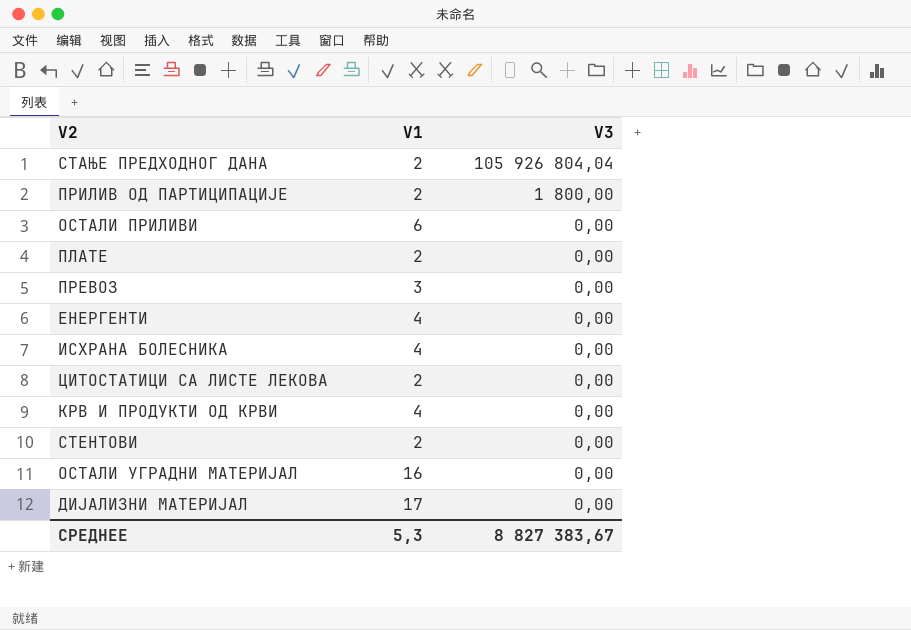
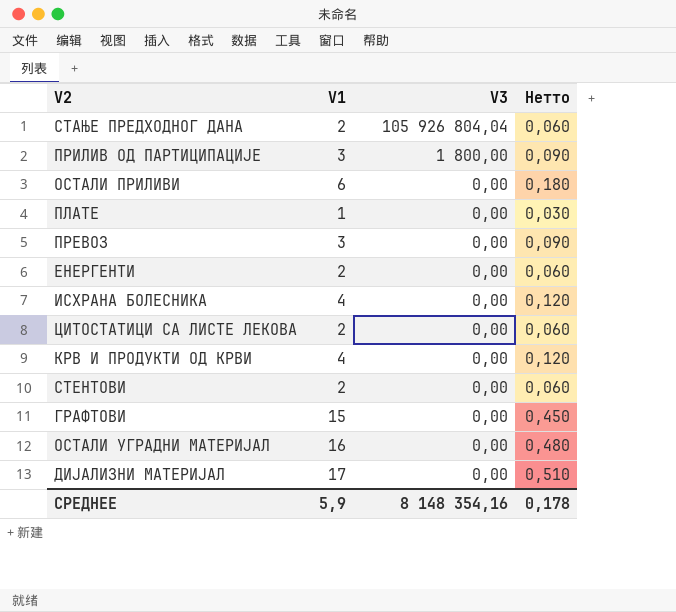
column Нетто | formula: none -> [V1] * 0,03
ПРИЛИВ ОД ПАРТИЦИПАЦИЈЕ | V1: 2 -> 3
ПЛАТЕ | V1: 2 -> 1
ЕНЕРГЕНТИ | V1: 4 -> 2
row ГРАФТОВИ: none -> 15 | 0,00 | 0,450
СРЕДНЕЕ | V1: 5,3 -> 5,9
СРЕДНЕЕ | V3: 8 827 383,67 -> 8 148 354,16

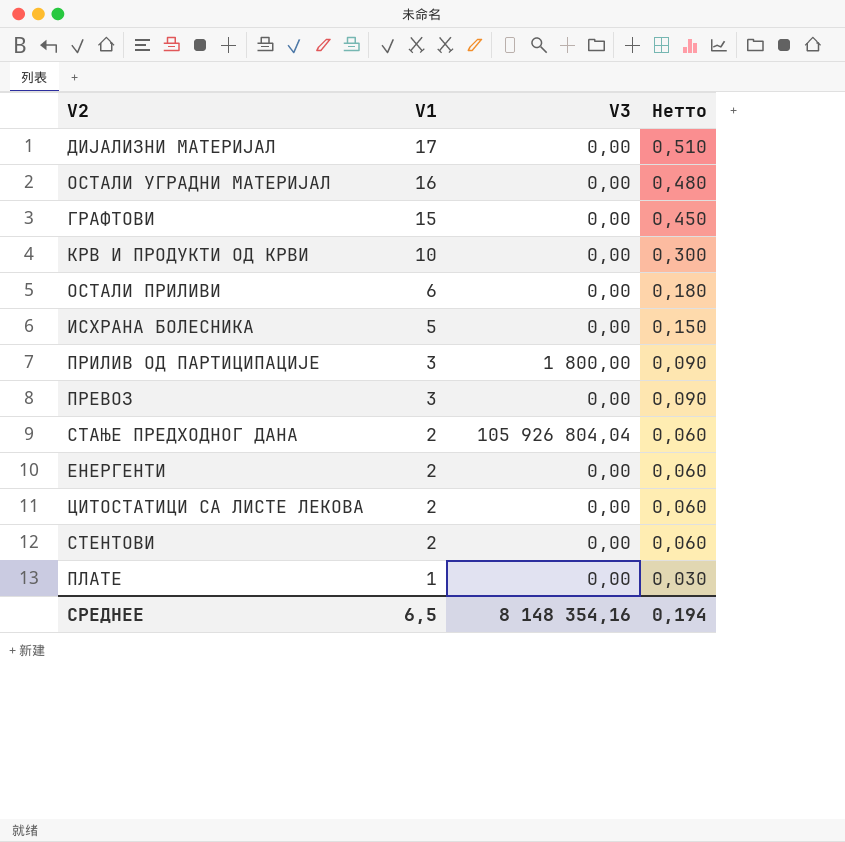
row order: V3 descending -> V1 descending
КРВ И ПРОДУКТИ ОД КРВИ | V1: 4 -> 10
КРВ И ПРОДУКТИ ОД КРВИ | Нетто: 0,120 -> 0,300
ИСХРАНА БОЛЕСНИКА | V1: 4 -> 5
ИСХРАНА БОЛЕСНИКА | Нетто: 0,120 -> 0,150
СРЕДНЕЕ | V1: 5,9 -> 6,5
СРЕДНЕЕ | Нетто: 0,178 -> 0,194

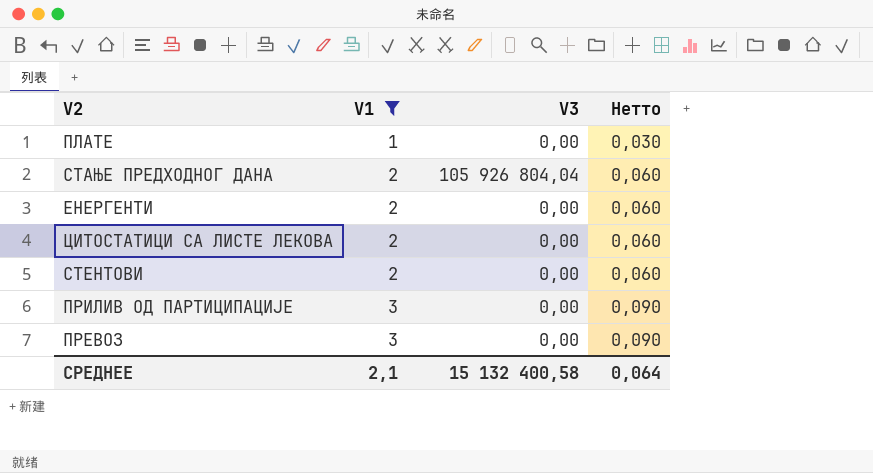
filter: none -> V1 <= 3
row order: V1 descending -> V1 ascending
ПРИЛИВ ОД ПАРТИЦИПАЦИЈЕ | V3: 1 800,00 -> 0,00
СРЕДНЕЕ | V1: 6,5 -> 2,1
СРЕДНЕЕ | V3: 8 148 354,16 -> 15 132 400,58
СРЕДНЕЕ | Нетто: 0,194 -> 0,064

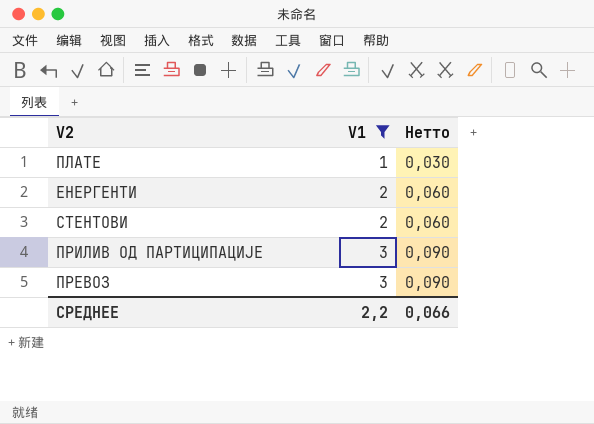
column V3 | position: 3 -> none
row СТАЊЕ ПРЕДХОДНОГ ДАНА: 2 | 105 926 804,04 | 0,060 -> none
row ЦИТОСТАТИЦИ СА ЛИСТЕ ЛЕКОВА: 2 | 0,00 | 0,060 -> none
СРЕДНЕЕ | V1: 2,1 -> 2,2
СРЕДНЕЕ | Нетто: 0,064 -> 0,066

